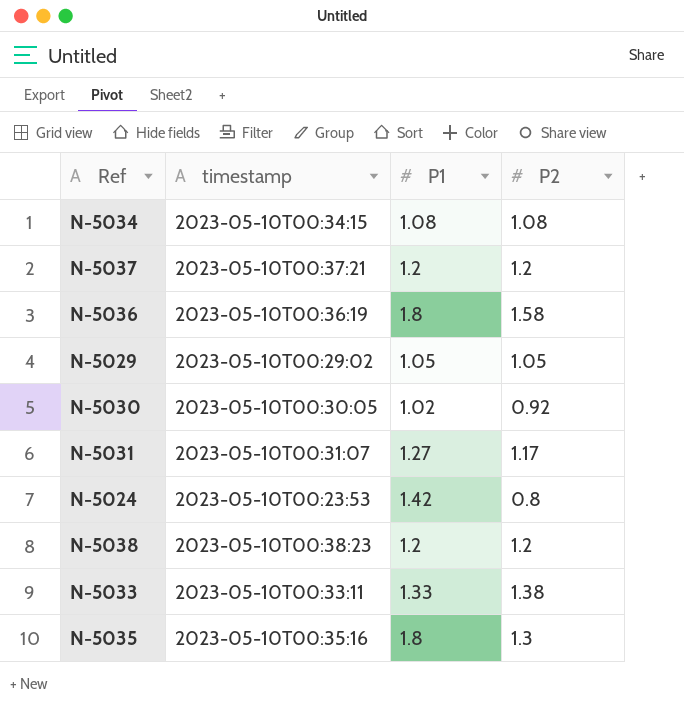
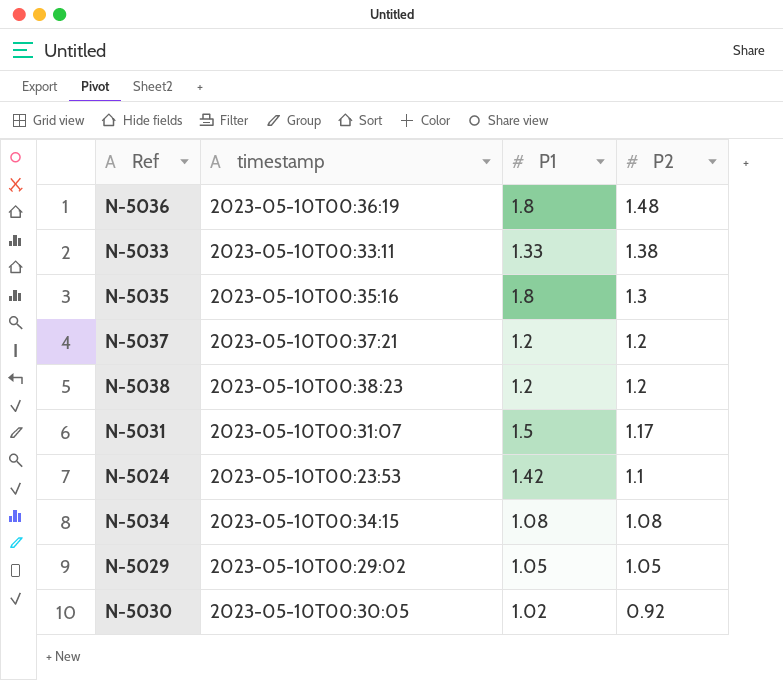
row order: none -> P2 descending
N-5036 | P2: 1.58 -> 1.48
N-5031 | P1: 1.27 -> 1.5
N-5024 | P2: 0.8 -> 1.1

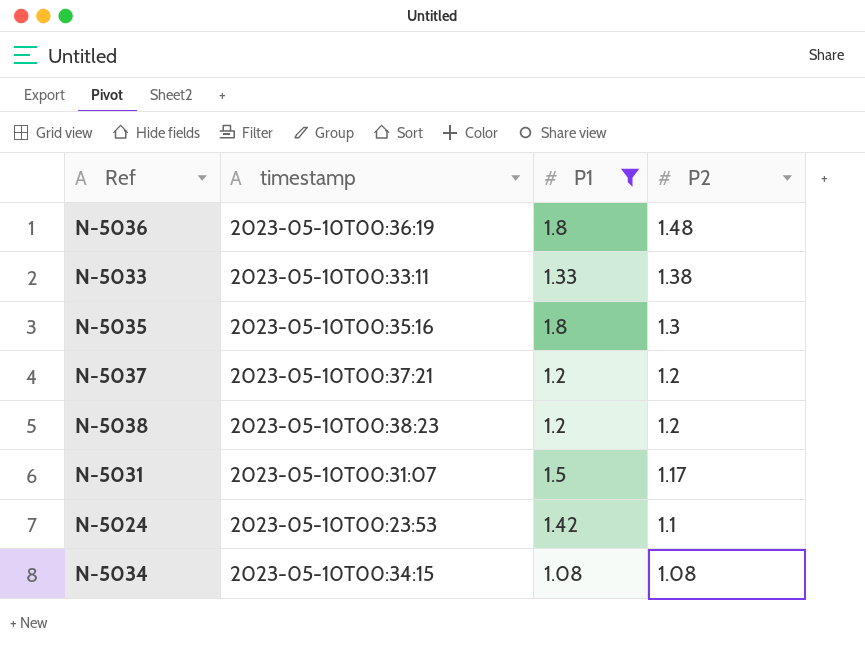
filter: none -> P1 >= 1.08

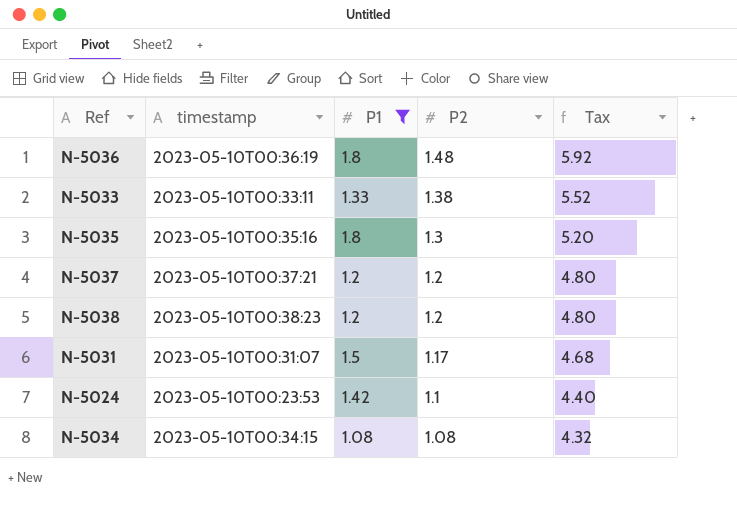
column Tax | formula: none -> [P2] * 4

